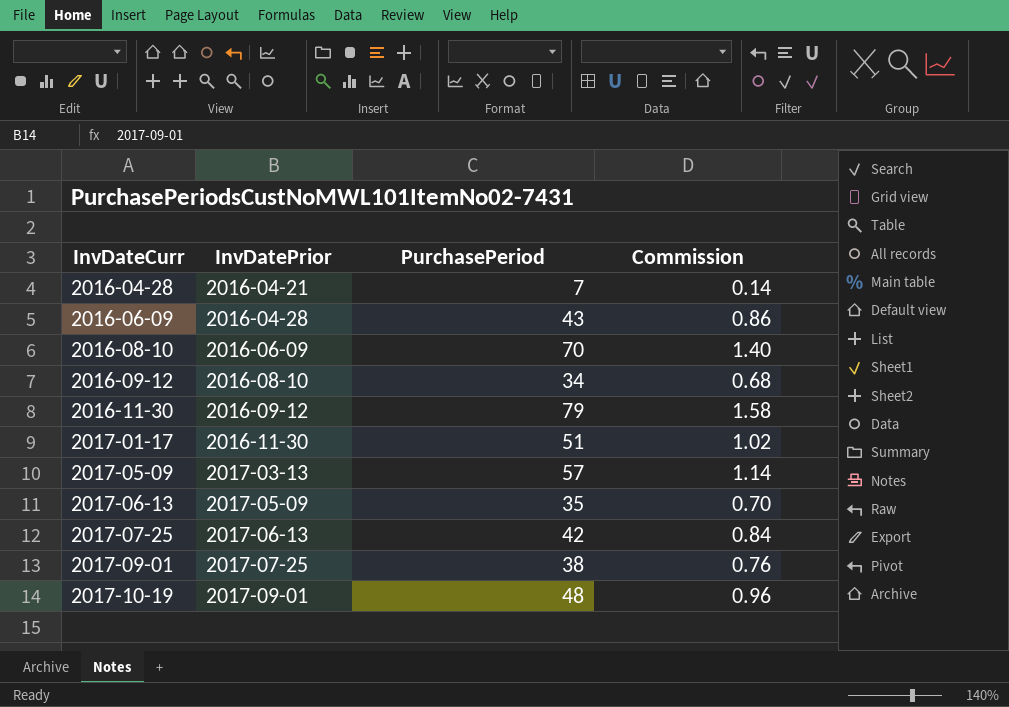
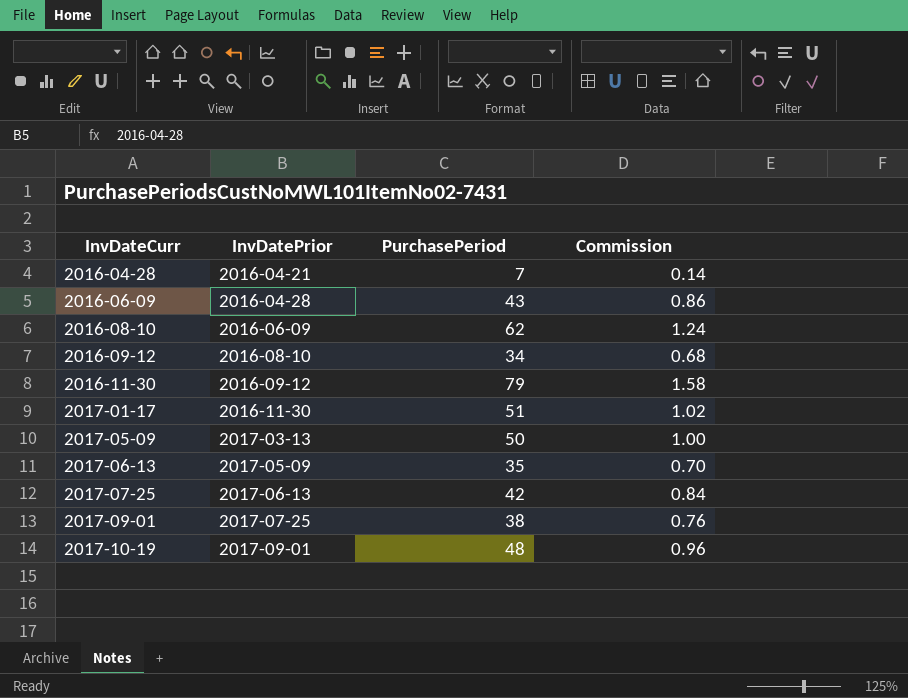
2016-08-10 | PurchasePeriod: 70 -> 62
2016-08-10 | Commission: 1.40 -> 1.24
2017-05-09 | PurchasePeriod: 57 -> 50
2017-05-09 | Commission: 1.14 -> 1.00

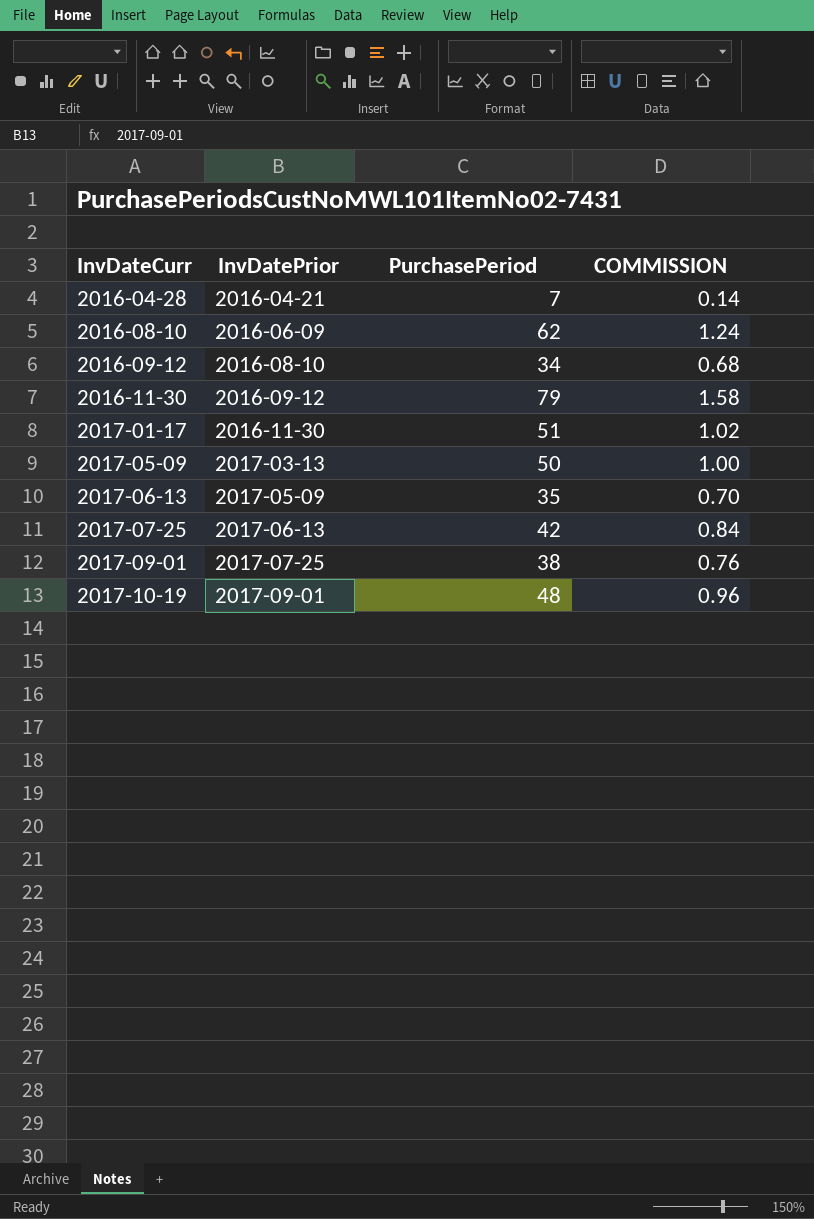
column name: Commission -> COMMISSION
row 2016-06-09: 2016-04-28 | 43 | 0.86 -> none

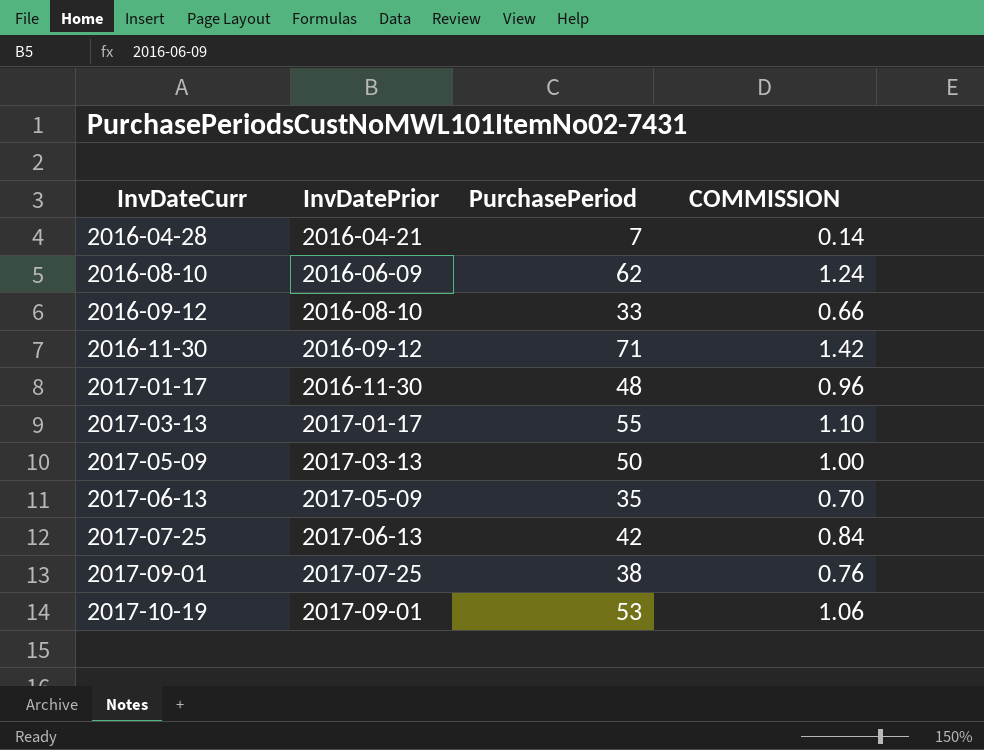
2016-09-12 | PurchasePeriod: 34 -> 33
2016-09-12 | COMMISSION: 0.68 -> 0.66
2016-11-30 | PurchasePeriod: 79 -> 71
2016-11-30 | COMMISSION: 1.58 -> 1.42
2017-01-17 | PurchasePeriod: 51 -> 48
2017-01-17 | COMMISSION: 1.02 -> 0.96
row 2017-03-13: none -> 2017-01-17 | 55 | 1.10
2017-10-19 | PurchasePeriod: 48 -> 53
2017-10-19 | COMMISSION: 0.96 -> 1.06

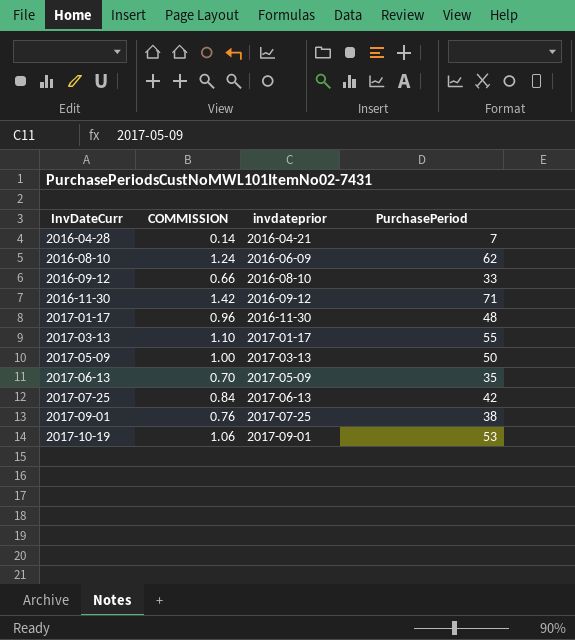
column COMMISSION | position: 4 -> 2
column name: InvDatePrior -> invdateprior

